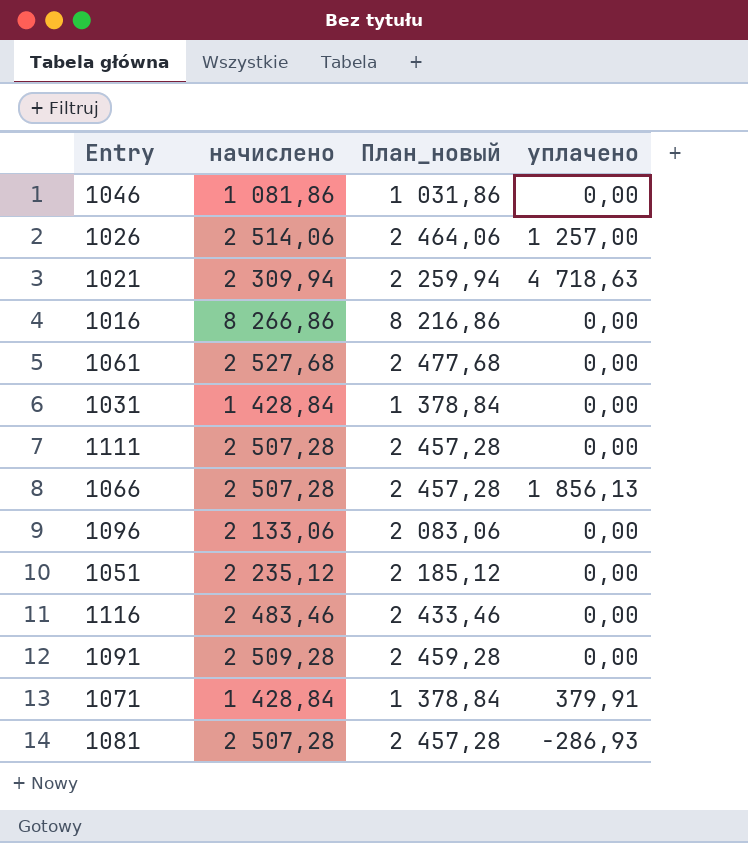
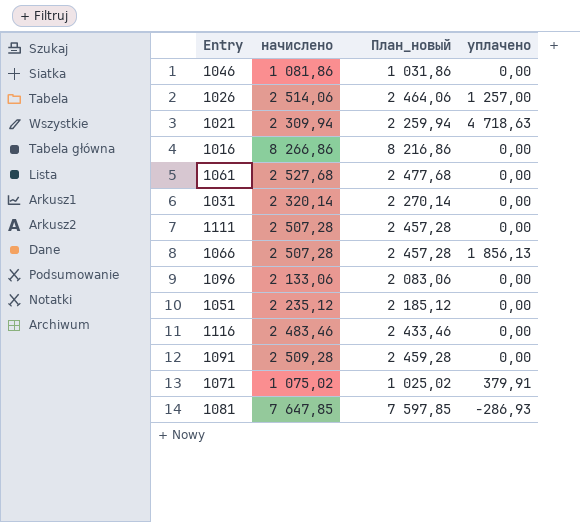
1031 | начислено: 1 428,84 -> 2 320,14
1031 | План_новый: 1 378,84 -> 2 270,14
1071 | начислено: 1 428,84 -> 1 075,02
1071 | План_новый: 1 378,84 -> 1 025,02
1081 | начислено: 2 507,28 -> 7 647,85
1081 | План_новый: 2 457,28 -> 7 597,85

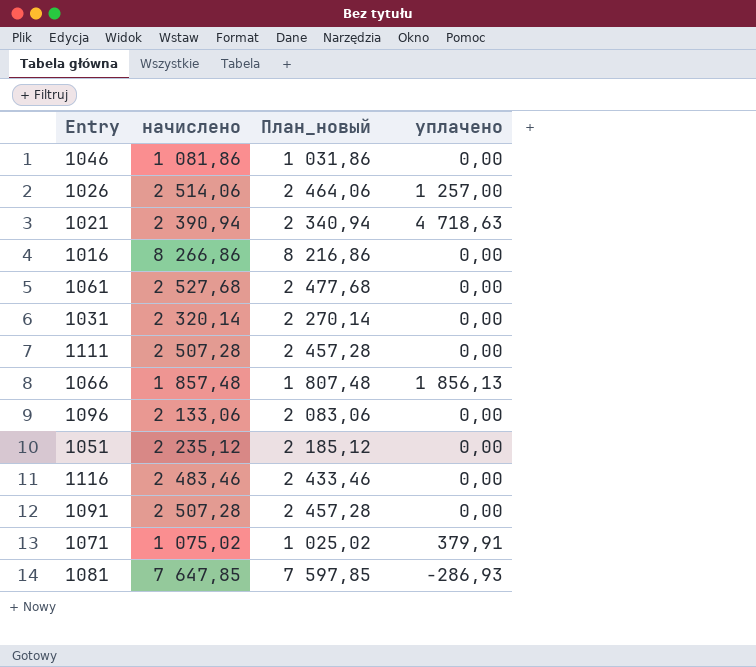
1021 | начислено: 2 309,94 -> 2 390,94
1021 | План_новый: 2 259,94 -> 2 340,94
1066 | начислено: 2 507,28 -> 1 857,48
1066 | План_новый: 2 457,28 -> 1 807,48
1091 | начислено: 2 509,28 -> 2 507,28
1091 | План_новый: 2 459,28 -> 2 457,28

